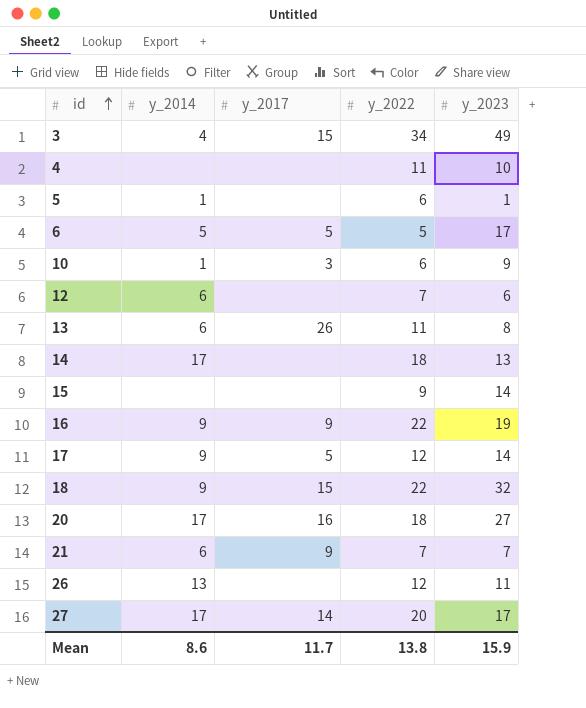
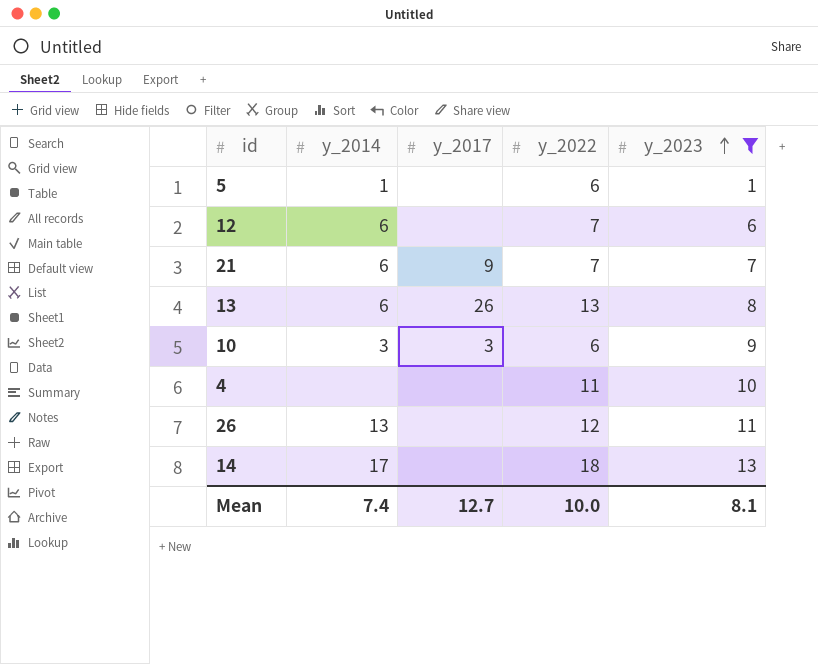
filter: none -> y_2023 <= 13
row order: id ascending -> y_2023 ascending
13 | y_2022: 11 -> 13
10 | y_2014: 1 -> 3
Mean | y_2014: 8.6 -> 7.4
Mean | y_2017: 11.7 -> 12.7
Mean | y_2022: 13.8 -> 10.0
Mean | y_2023: 15.9 -> 8.1

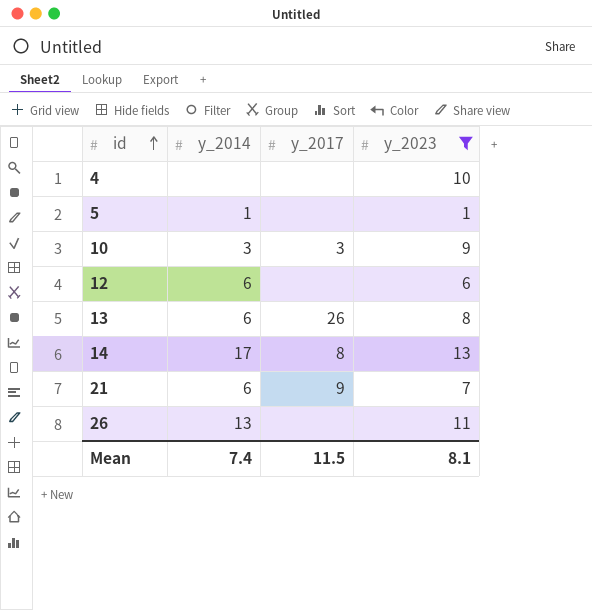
row order: y_2023 ascending -> id ascending
column y_2022 | position: 4 -> none
14 | y_2017: none -> 8
Mean | y_2017: 12.7 -> 11.5

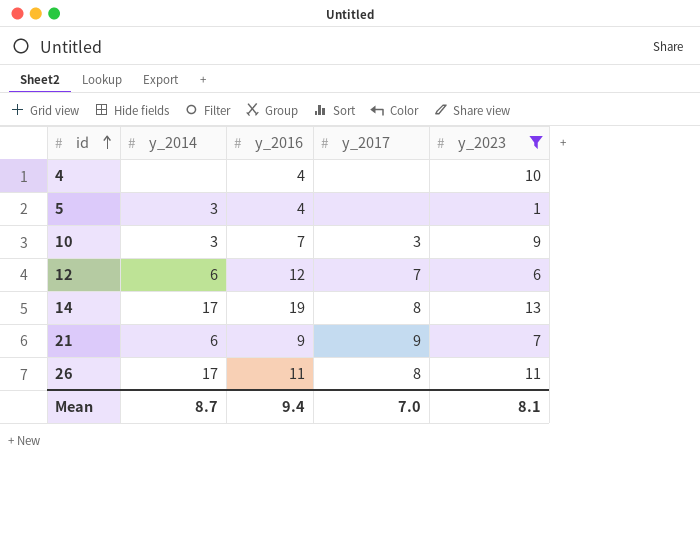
column y_2016 | position: none -> 3
row 13: 6 | 26 | 8 -> none
5 | y_2014: 1 -> 3
12 | y_2017: none -> 7
26 | y_2014: 13 -> 17
26 | y_2017: none -> 8
Mean | y_2014: 7.4 -> 8.7
Mean | y_2017: 11.5 -> 7.0

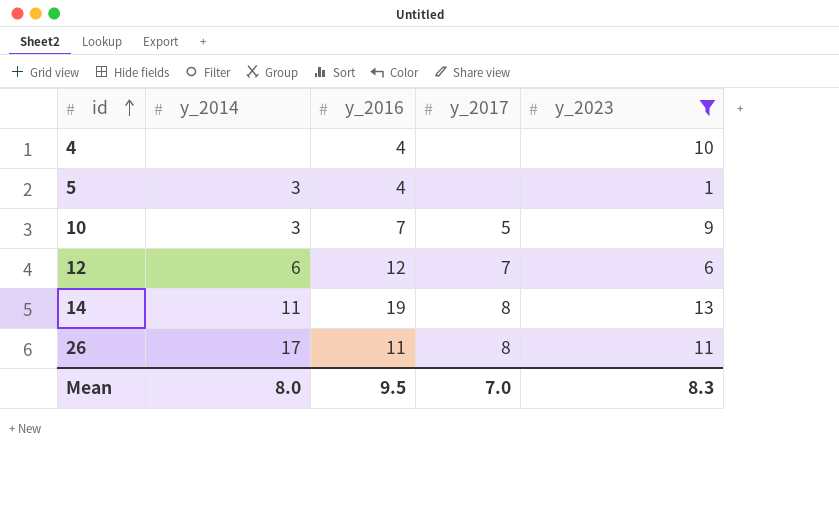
row 21: 6 | 9 | 9 | 7 -> none
10 | y_2017: 3 -> 5
14 | y_2014: 17 -> 11
Mean | y_2014: 8.7 -> 8.0
Mean | y_2016: 9.4 -> 9.5
Mean | y_2023: 8.1 -> 8.3

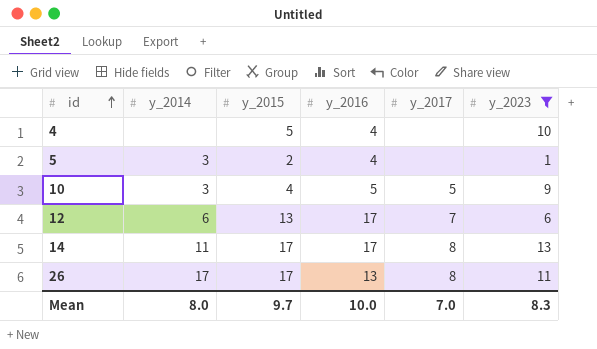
column y_2015 | position: none -> 3
10 | y_2016: 7 -> 5
12 | y_2016: 12 -> 17
14 | y_2016: 19 -> 17
26 | y_2016: 11 -> 13
Mean | y_2016: 9.5 -> 10.0

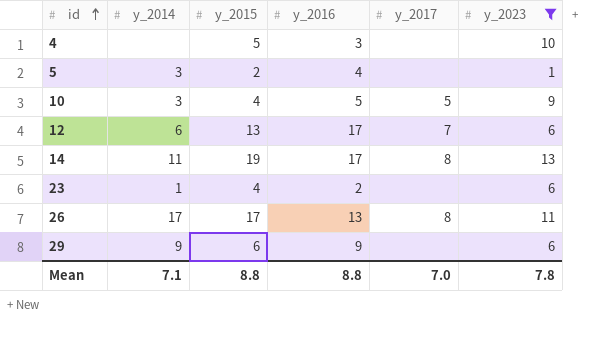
4 | y_2016: 4 -> 3
14 | y_2015: 17 -> 19
row 23: none -> 1 | 4 | 2 | none | 6
row 29: none -> 9 | 6 | 9 | none | 6
Mean | y_2014: 8.0 -> 7.1
Mean | y_2015: 9.7 -> 8.8
Mean | y_2016: 10.0 -> 8.8
Mean | y_2023: 8.3 -> 7.8

